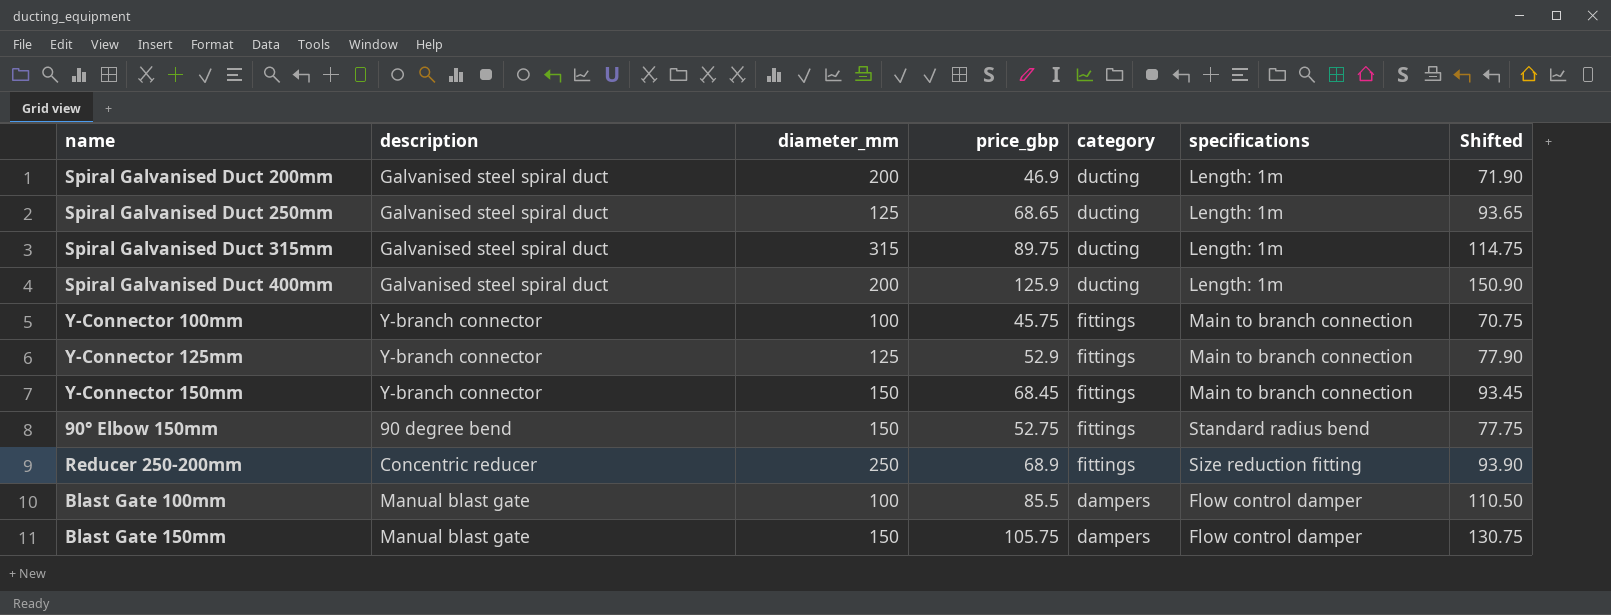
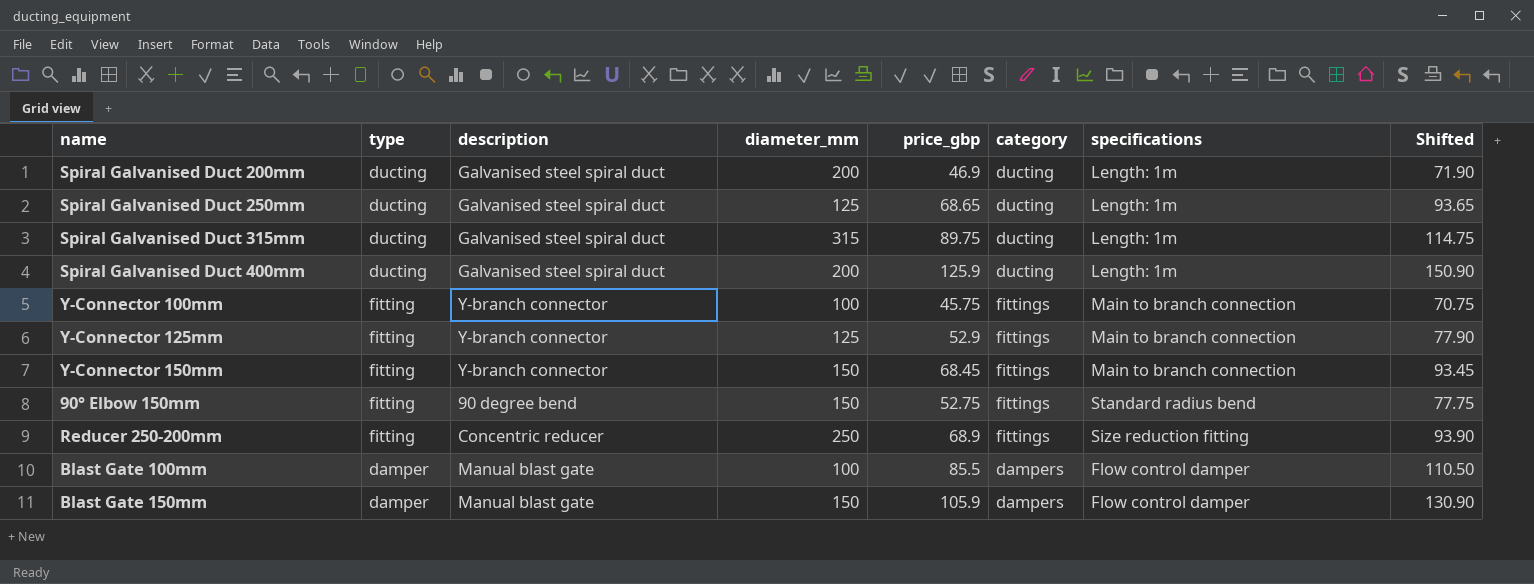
column type | position: none -> 2
Blast Gate 150mm | price_gbp: 105.75 -> 105.9
Blast Gate 150mm | Shifted: 130.75 -> 130.90

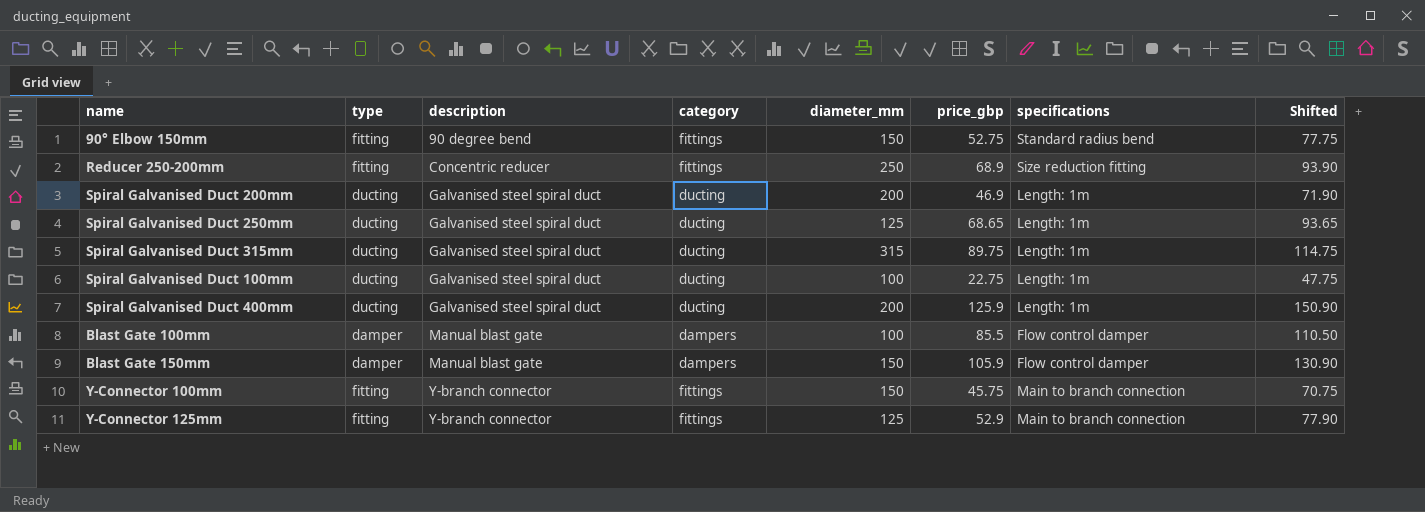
row order: none -> description ascending
column category | position: 6 -> 4
row Y-Connector 150mm: fitting | Y-branch connector | 150 | 68.45 | fittings | Main to branch connection | 93.45 -> none
row Spiral Galvanised Duct 100mm: none -> ducting | Galvanised steel spiral duct | ducting | 100 | 22.75 | Length: 1m | 47.75
Y-Connector 100mm | diameter_mm: 100 -> 150

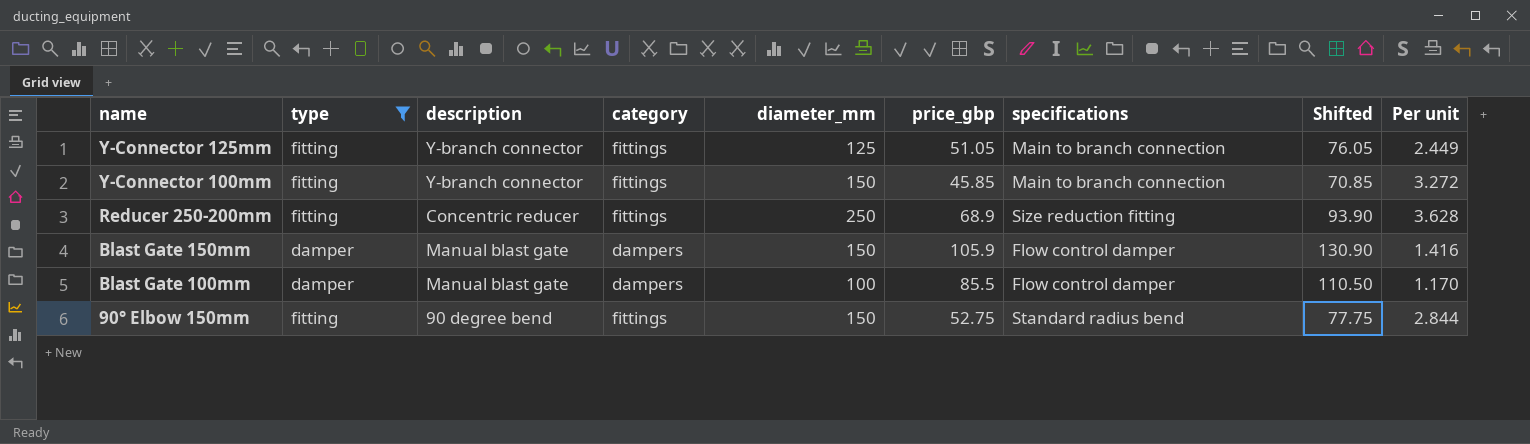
filter: none -> type != ducting
row order: description ascending -> name descending
column Per unit | formula: none -> [diameter_mm] / [price_gbp]
Y-Connector 125mm | price_gbp: 52.9 -> 51.05
Y-Connector 125mm | Shifted: 77.90 -> 76.05
Y-Connector 100mm | price_gbp: 45.75 -> 45.85
Y-Connector 100mm | Shifted: 70.75 -> 70.85

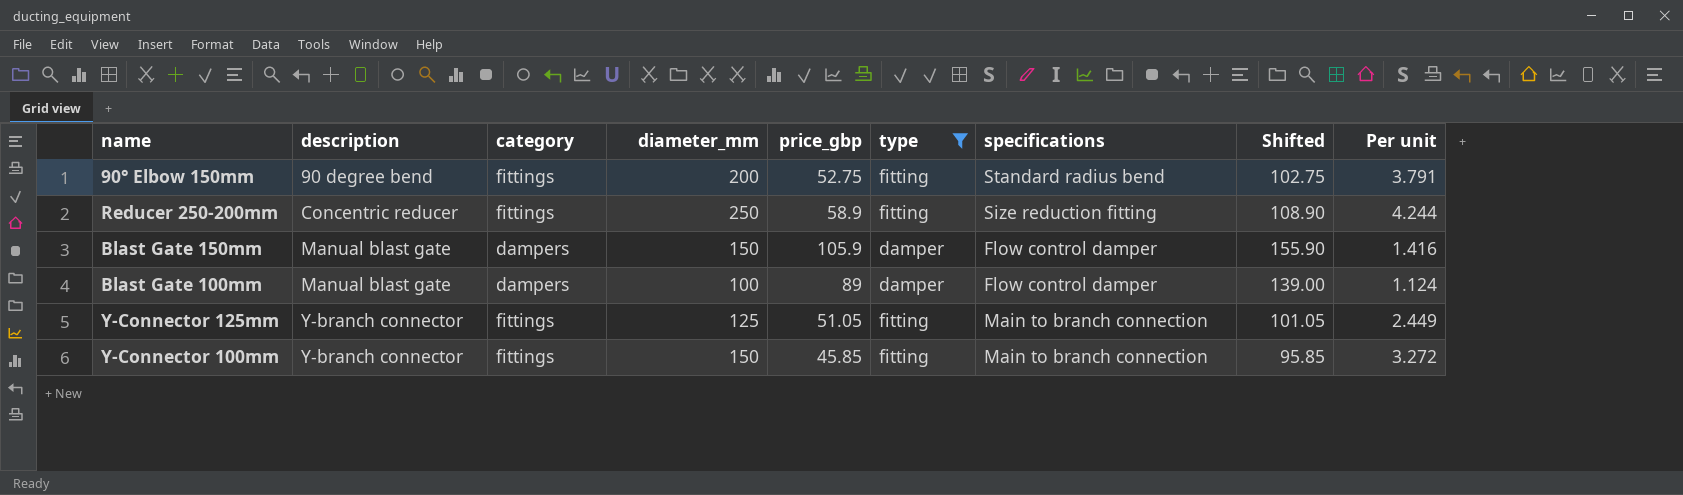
row order: name descending -> description ascending
column type | position: 2 -> 6
column Shifted | formula: [price_gbp] + 25 -> [price_gbp] + 50
90° Elbow 150mm | diameter_mm: 150 -> 200
90° Elbow 150mm | Per unit: 2.844 -> 3.791
Reducer 250-200mm | price_gbp: 68.9 -> 58.9
Reducer 250-200mm | Per unit: 3.628 -> 4.244
Blast Gate 100mm | price_gbp: 85.5 -> 89
Blast Gate 100mm | Per unit: 1.170 -> 1.124

